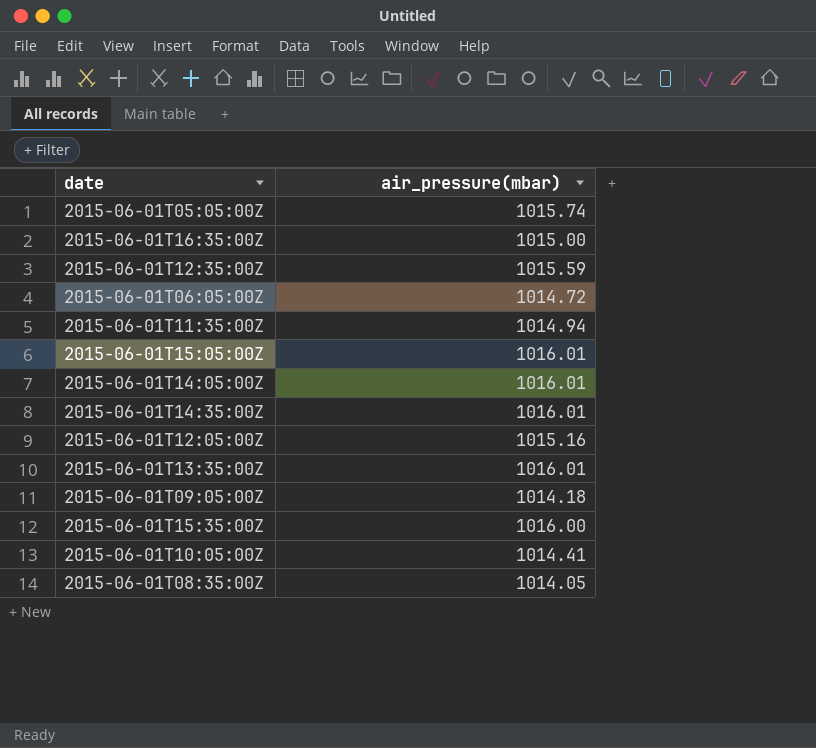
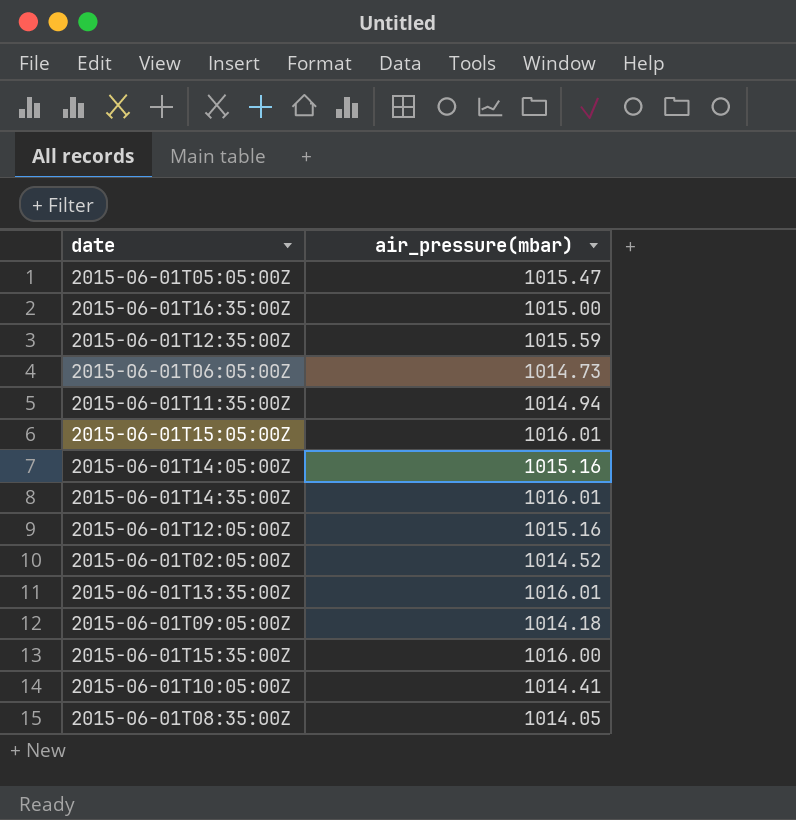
2015-06-01T05:05:00Z | air_pressure(mbar): 1015.74 -> 1015.47
2015-06-01T06:05:00Z | air_pressure(mbar): 1014.72 -> 1014.73
2015-06-01T14:05:00Z | air_pressure(mbar): 1016.01 -> 1015.16
row 2015-06-01T02:05:00Z: none -> 1014.52

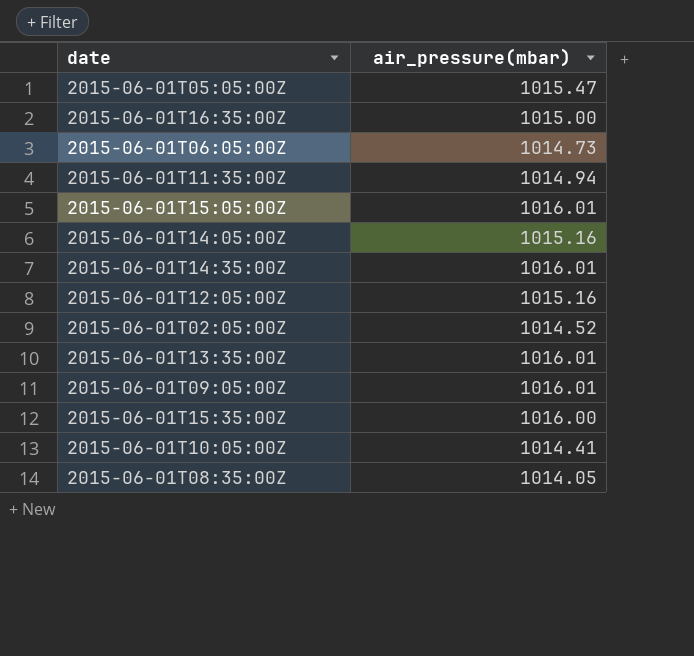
row 2015-06-01T12:35:00Z: 1015.59 -> none
2015-06-01T09:05:00Z | air_pressure(mbar): 1014.18 -> 1016.01

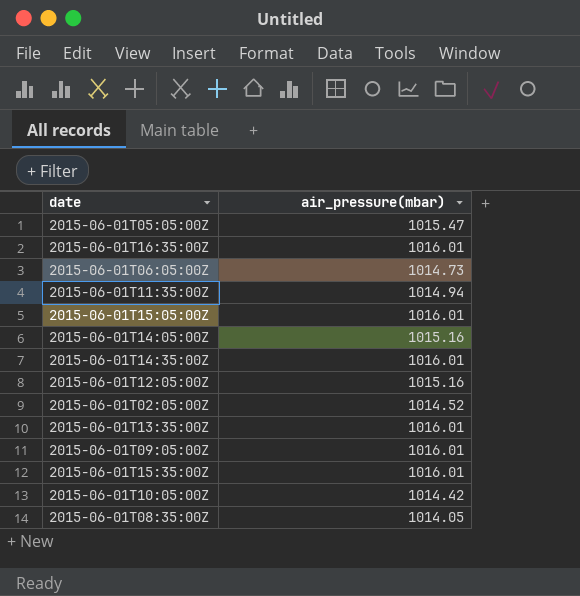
2015-06-01T16:35:00Z | air_pressure(mbar): 1015.00 -> 1016.01
2015-06-01T15:35:00Z | air_pressure(mbar): 1016.00 -> 1016.01
2015-06-01T10:05:00Z | air_pressure(mbar): 1014.41 -> 1014.42

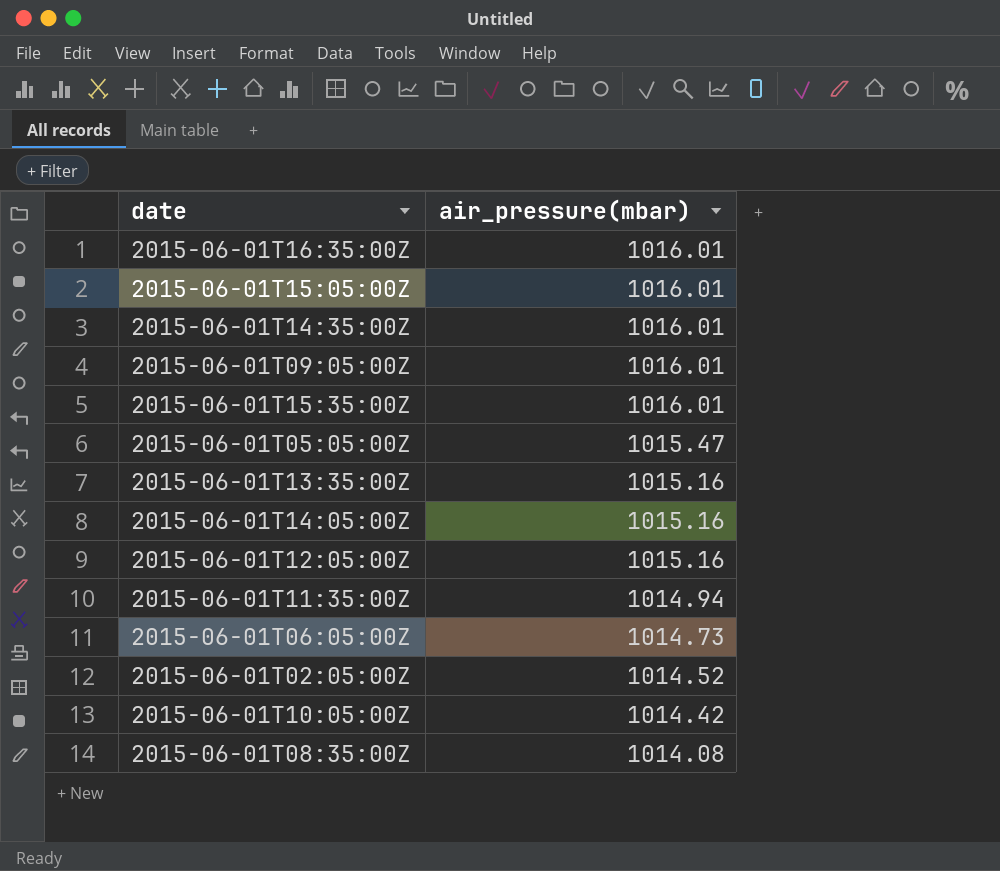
row order: none -> air_pressure(mbar) descending
2015-06-01T13:35:00Z | air_pressure(mbar): 1016.01 -> 1015.16
2015-06-01T08:35:00Z | air_pressure(mbar): 1014.05 -> 1014.08

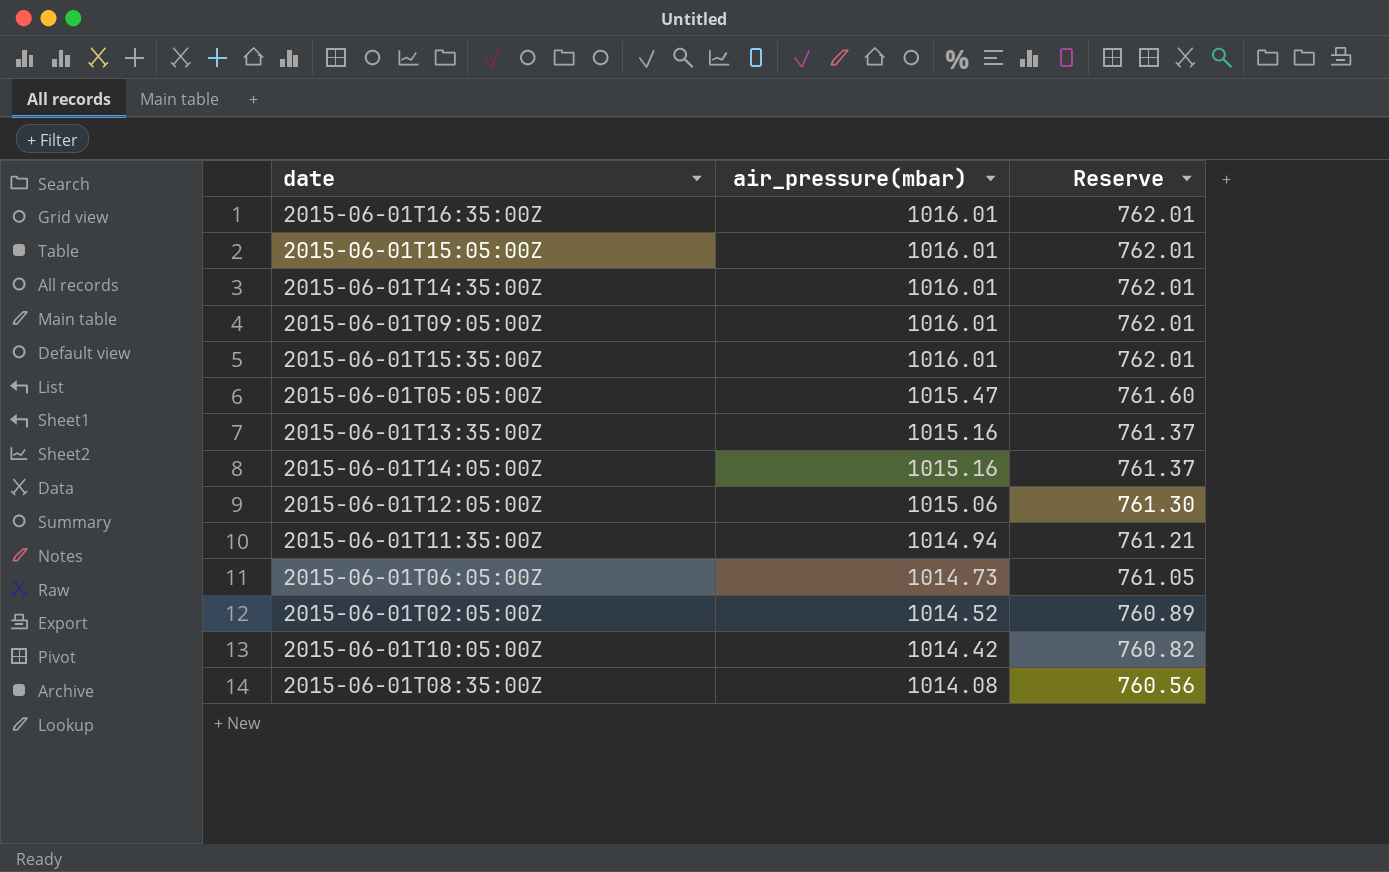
column Reserve | formula: none -> [air_pressure(mbar)] * 0.75
2015-06-01T12:05:00Z | air_pressure(mbar): 1015.16 -> 1015.06

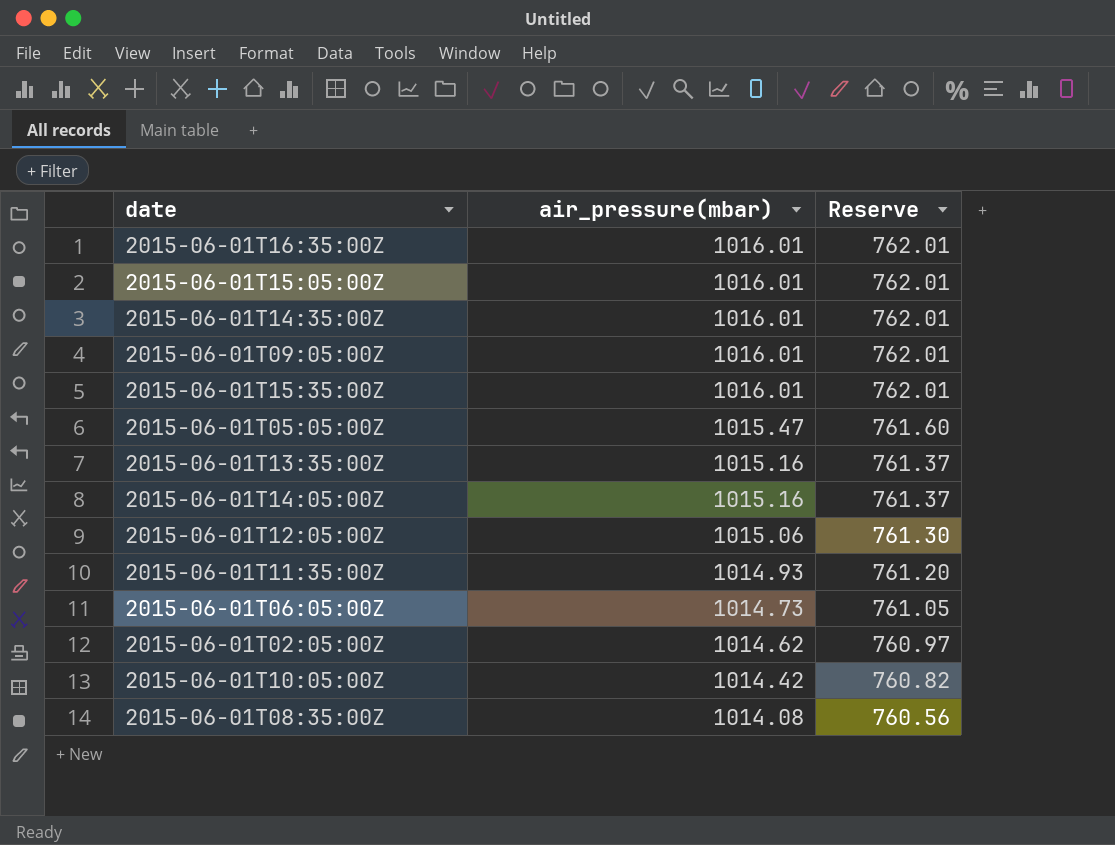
2015-06-01T11:35:00Z | air_pressure(mbar): 1014.94 -> 1014.93
2015-06-01T11:35:00Z | Reserve: 761.21 -> 761.20
2015-06-01T02:05:00Z | air_pressure(mbar): 1014.52 -> 1014.62
2015-06-01T02:05:00Z | Reserve: 760.89 -> 760.97

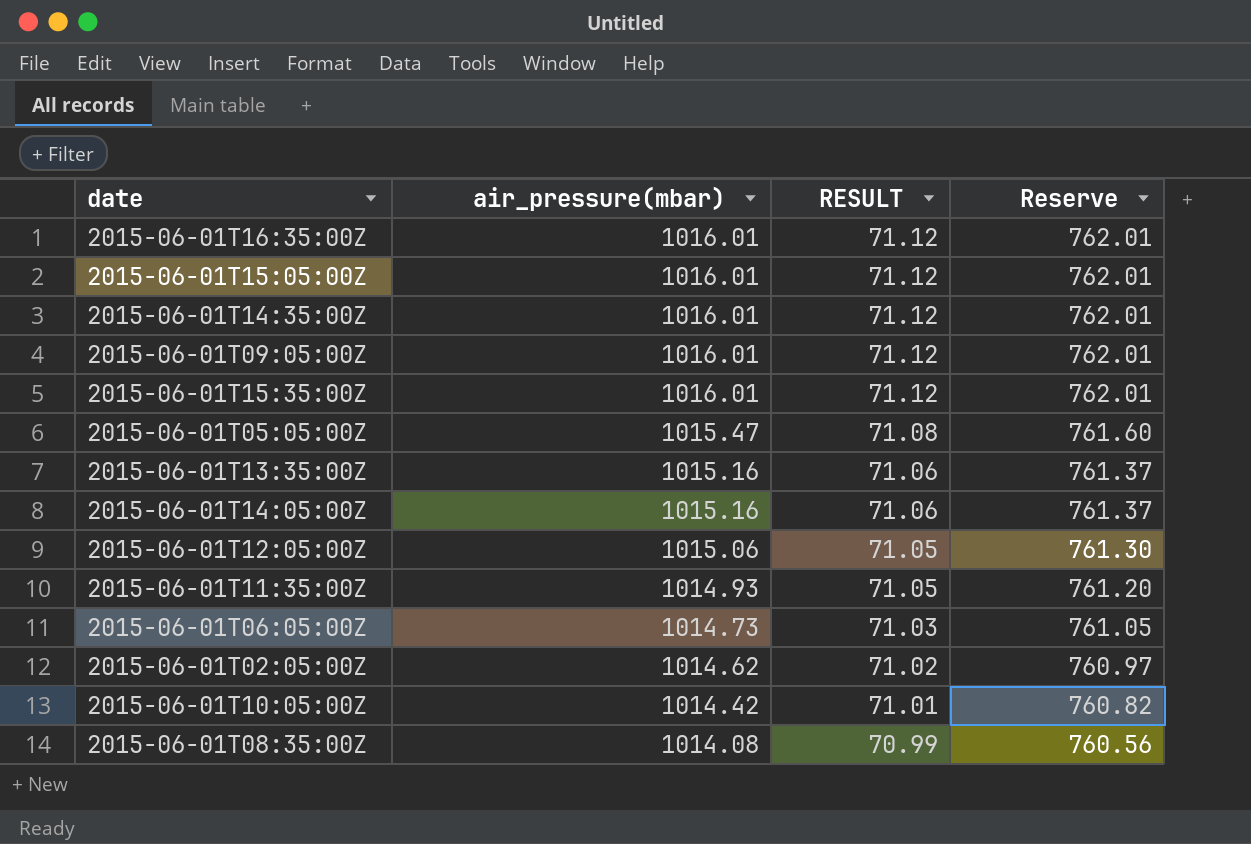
column RESULT | formula: none -> [air_pressure(mbar)] * 0.07

